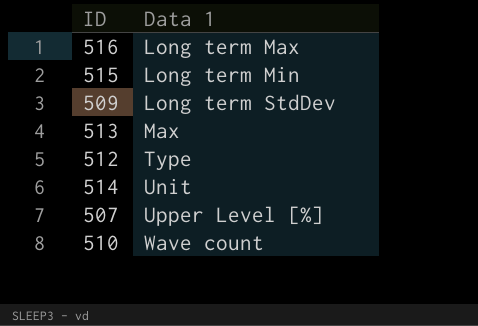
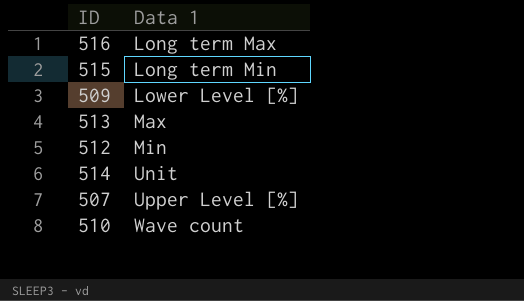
509 | Data 1: Long term StdDev -> Lower Level [%]
512 | Data 1: Type -> Min

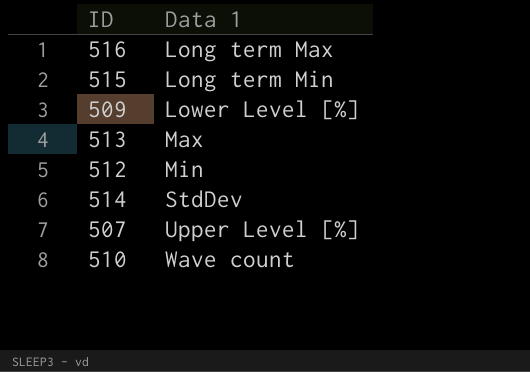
514 | Data 1: Unit -> StdDev

